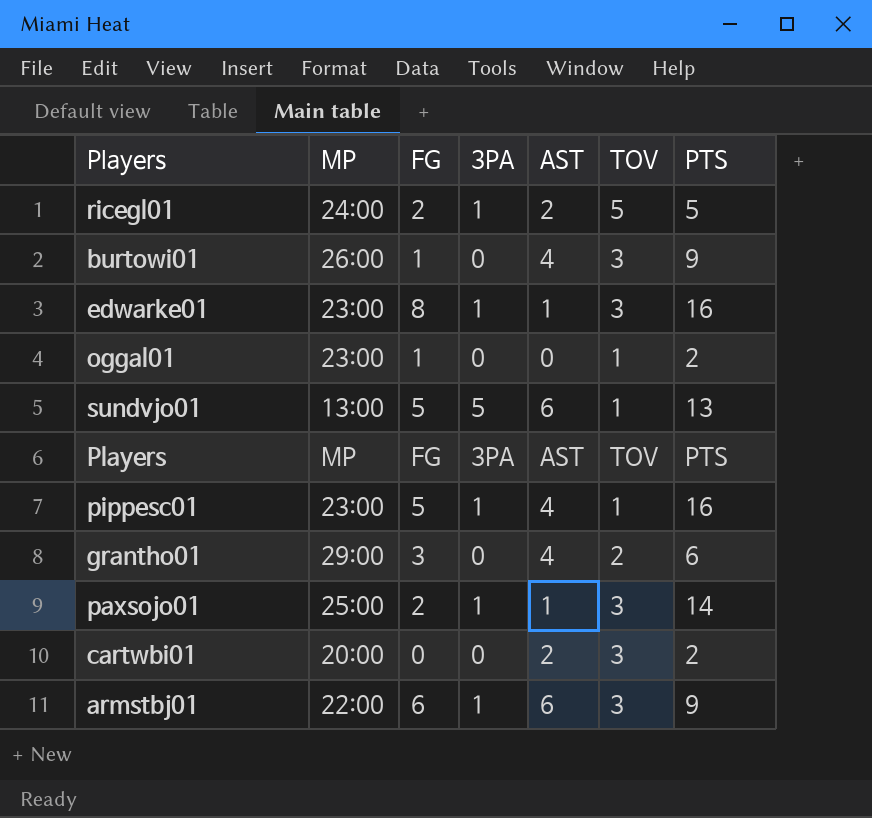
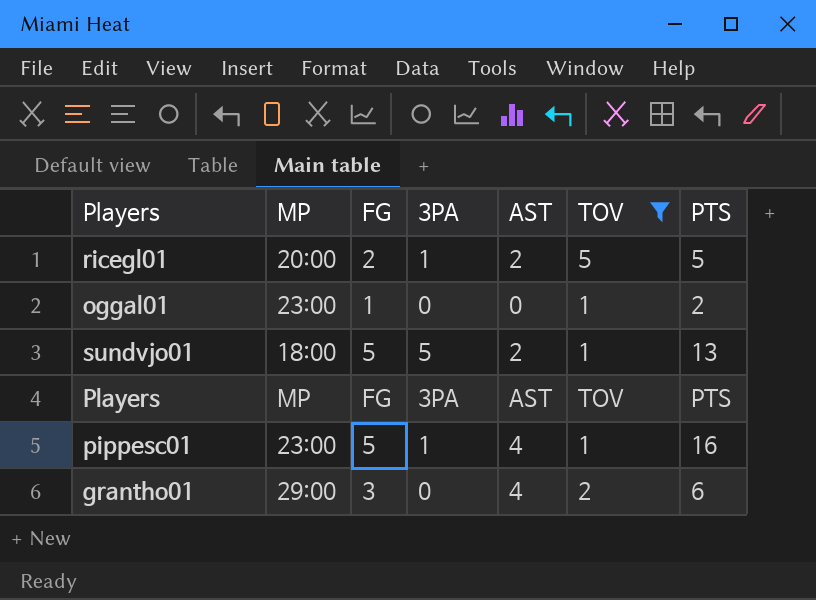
filter: none -> TOV != 3
ricegl01 | MP: 24:00 -> 20:00
sundvjo01 | MP: 13:00 -> 18:00
sundvjo01 | AST: 6 -> 2

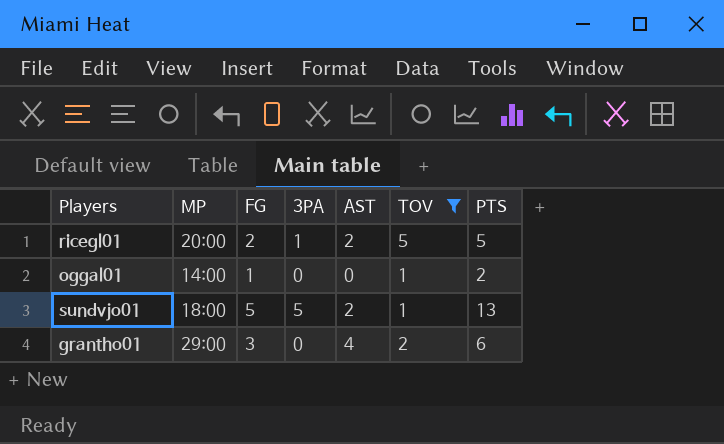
row Players: MP | FG | 3PA | AST | TOV | PTS -> none
row pippesc01: 23:00 | 5 | 1 | 4 | 1 | 16 -> none
oggal01 | MP: 23:00 -> 14:00

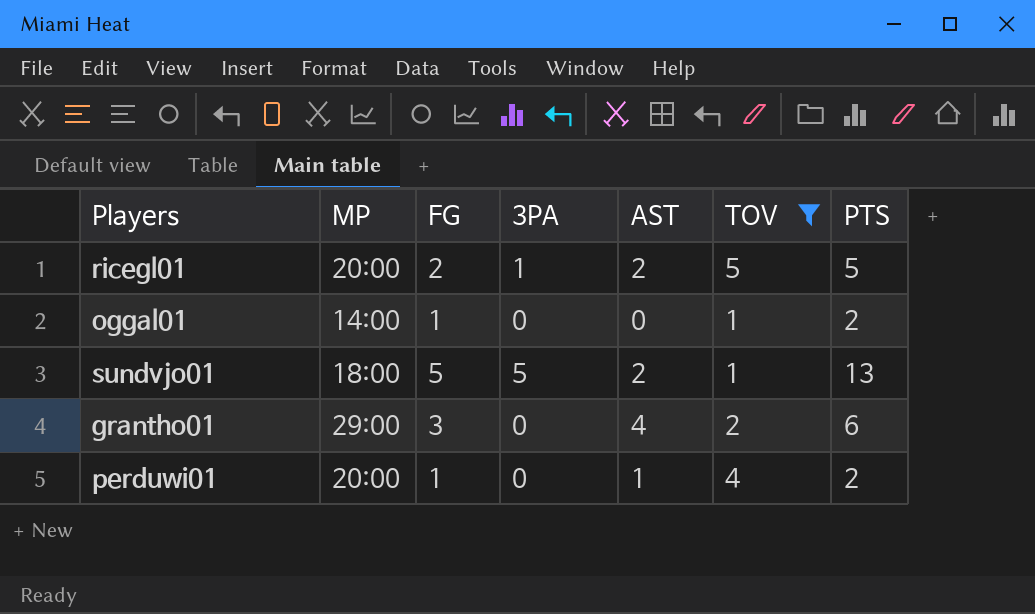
row perduwi01: none -> 20:00 | 1 | 0 | 1 | 4 | 2

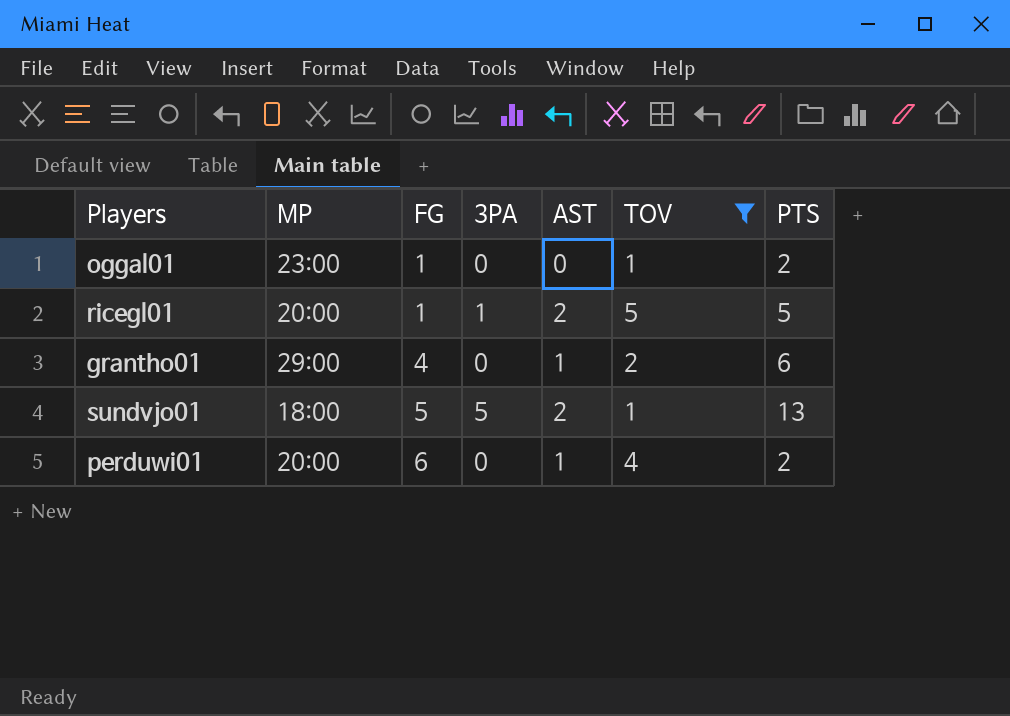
row order: none -> FG ascending
oggal01 | MP: 14:00 -> 23:00
ricegl01 | FG: 2 -> 1
grantho01 | FG: 3 -> 4
grantho01 | AST: 4 -> 1
perduwi01 | FG: 1 -> 6

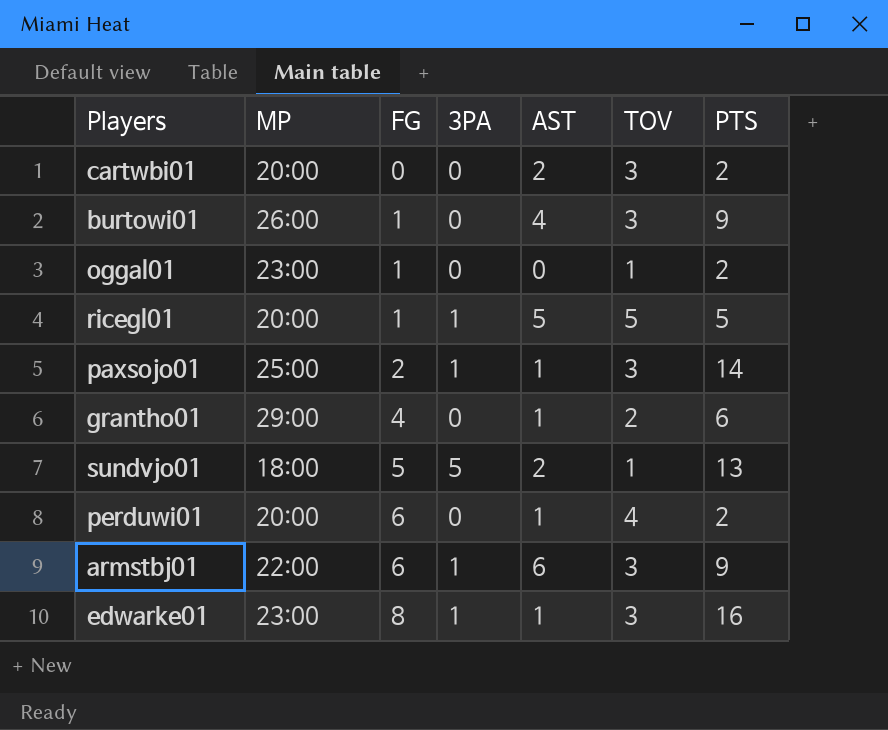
filter: TOV != 3 -> none
ricegl01 | AST: 2 -> 5

